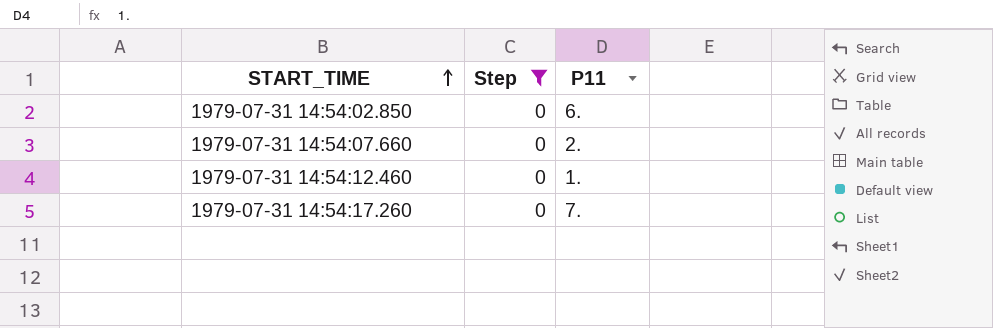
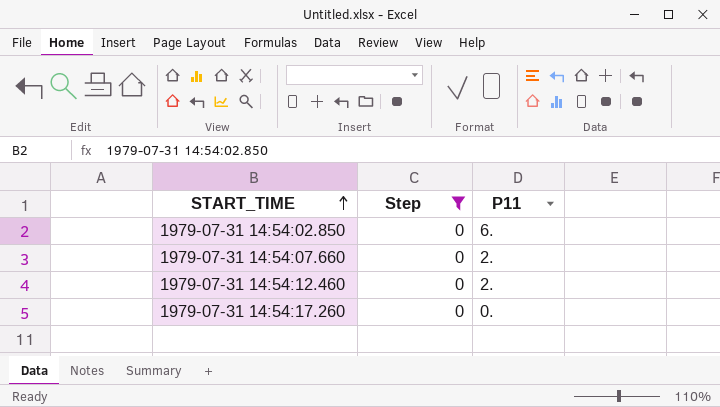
1979-07-31 14:54:12.460 | P11: 1. -> 2.
1979-07-31 14:54:17.260 | P11: 7. -> 0.

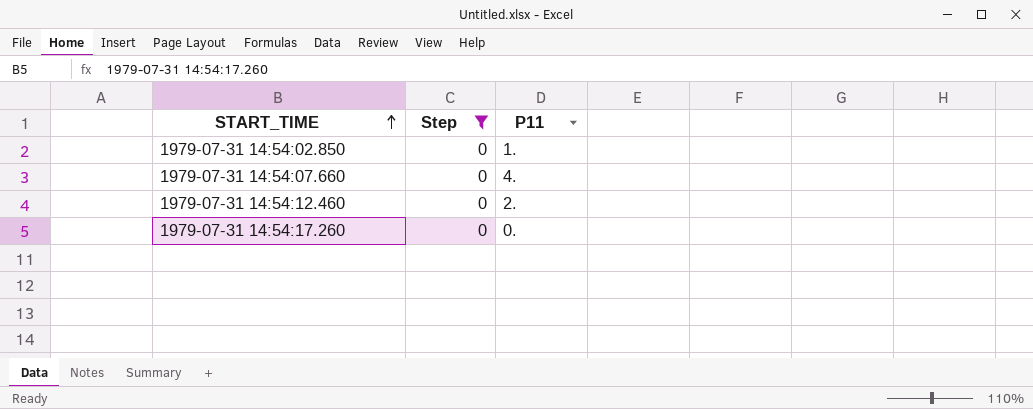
1979-07-31 14:54:02.850 | P11: 6. -> 1.
1979-07-31 14:54:07.660 | P11: 2. -> 4.

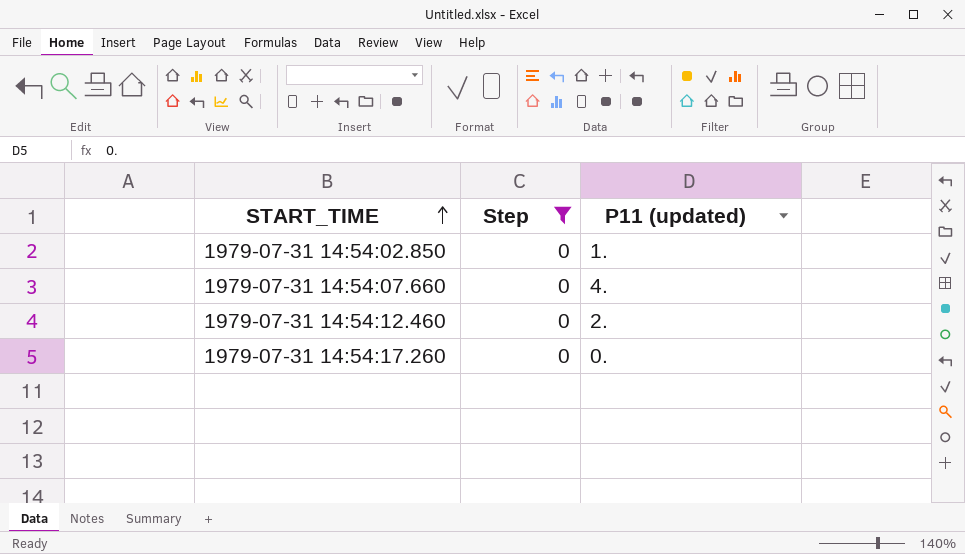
column name: P11 -> P11 (updated)

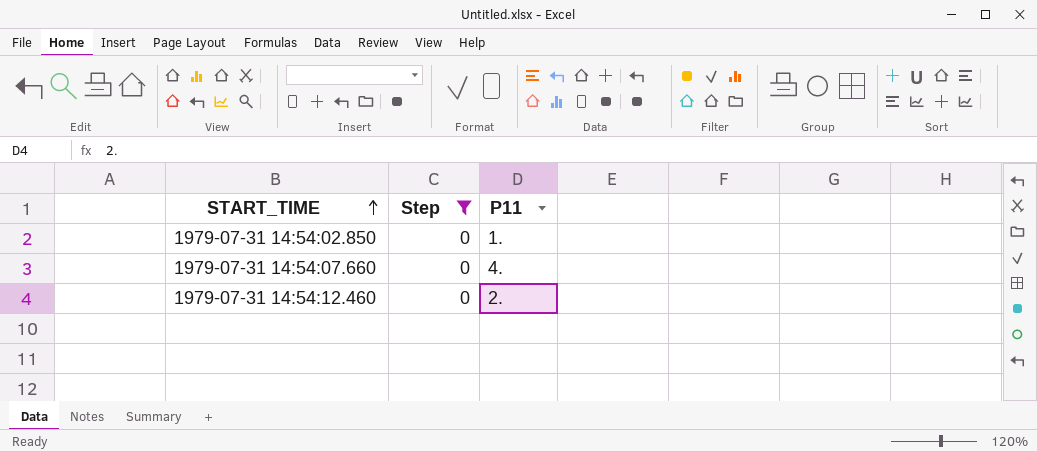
column name: P11 (updated) -> P11
row 1979-07-31 14:54:17.260: 0 | 0. -> none

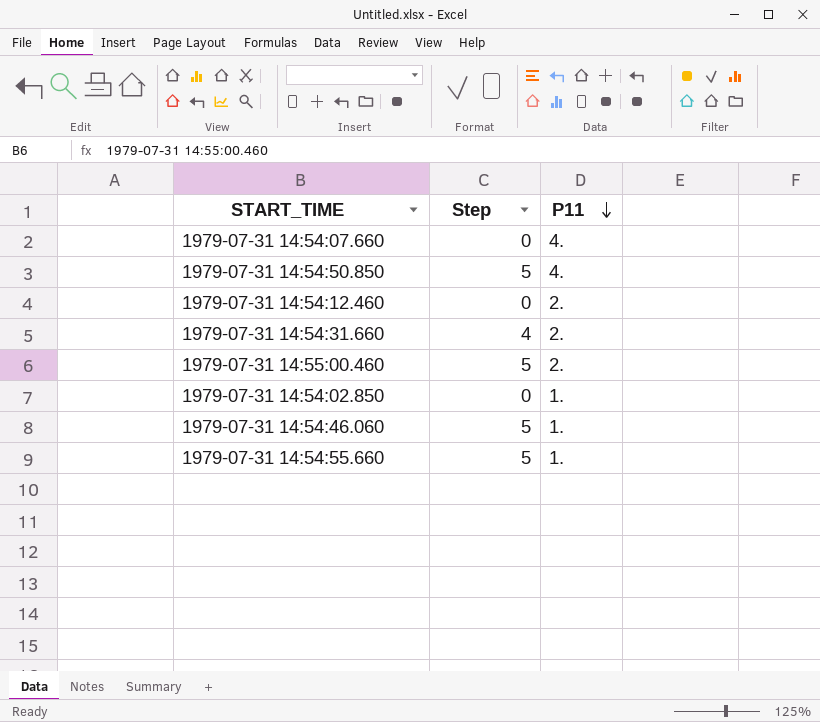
filter: Step = 0 -> none
row order: START_TIME ascending -> P11 descending

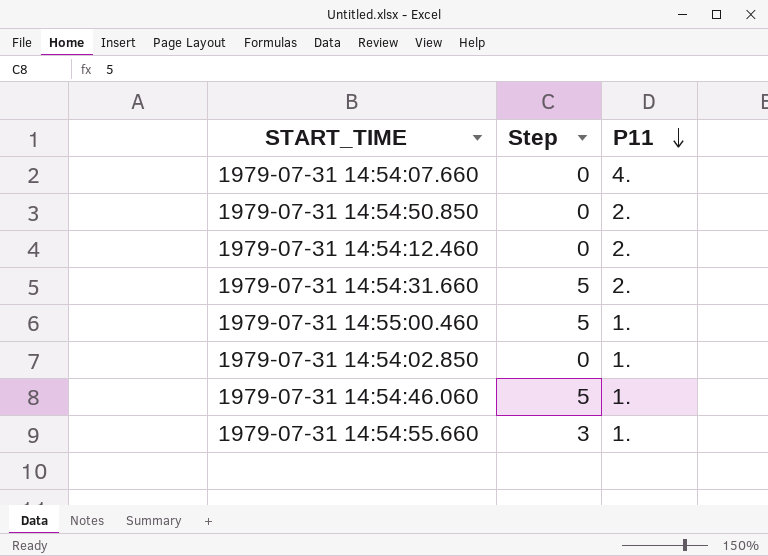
1979-07-31 14:54:50.850 | Step: 5 -> 0
1979-07-31 14:54:50.850 | P11: 4. -> 2.
1979-07-31 14:54:31.660 | Step: 4 -> 5
1979-07-31 14:55:00.460 | P11: 2. -> 1.
1979-07-31 14:54:55.660 | Step: 5 -> 3

